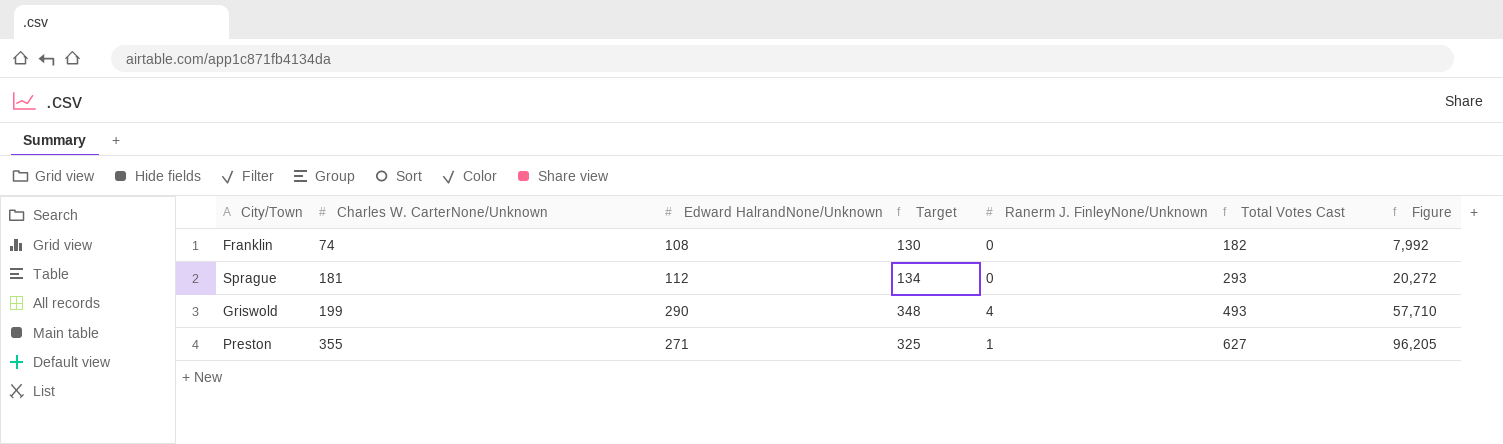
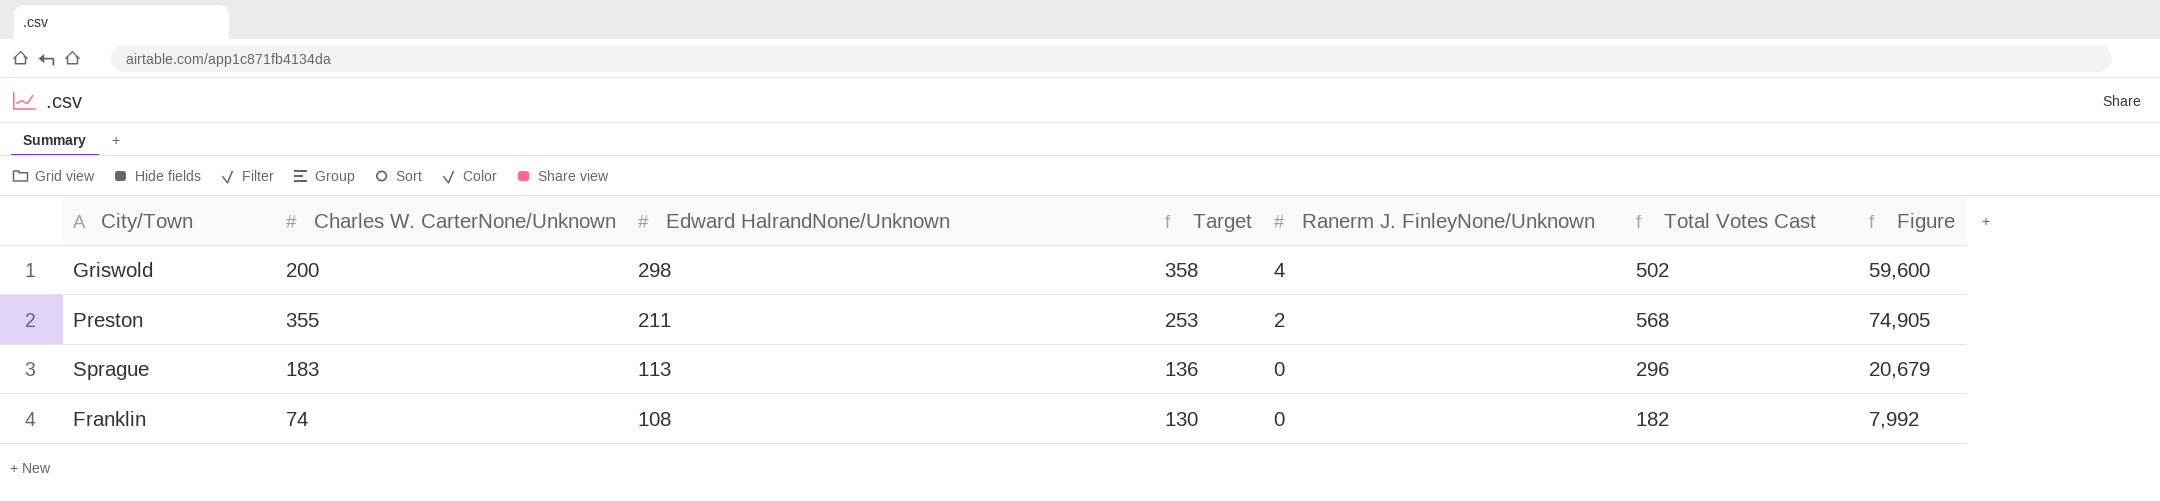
row order: Charles W. CarterNone/Unknown ascending -> Edward HalrandNone/Unknown descending
Griswold | Charles W. CarterNone/Unknown: 199 -> 200
Griswold | Edward HalrandNone/Unknown: 290 -> 298
Griswold | Target: 348 -> 358
Griswold | Total Votes Cast: 493 -> 502
Griswold | Figure: 57,710 -> 59,600
Preston | Edward HalrandNone/Unknown: 271 -> 211
Preston | Target: 325 -> 253
Preston | Ranerm J. FinleyNone/Unknown: 1 -> 2
Preston | Total Votes Cast: 627 -> 568
Preston | Figure: 96,205 -> 74,905
Sprague | Charles W. CarterNone/Unknown: 181 -> 183
Sprague | Edward HalrandNone/Unknown: 112 -> 113
Sprague | Target: 134 -> 136
Sprague | Total Votes Cast: 293 -> 296
Sprague | Figure: 20,272 -> 20,679

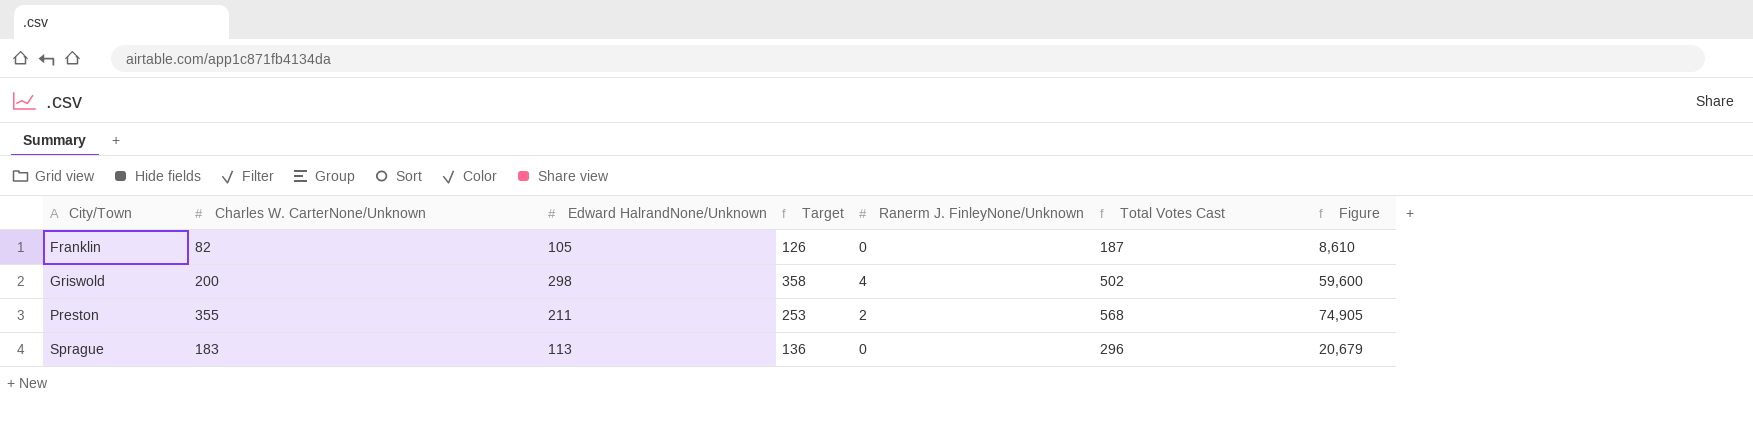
row order: Edward HalrandNone/Unknown descending -> City/Town ascending
Franklin | Charles W. CarterNone/Unknown: 74 -> 82
Franklin | Edward HalrandNone/Unknown: 108 -> 105
Franklin | Target: 130 -> 126
Franklin | Total Votes Cast: 182 -> 187
Franklin | Figure: 7,992 -> 8,610

